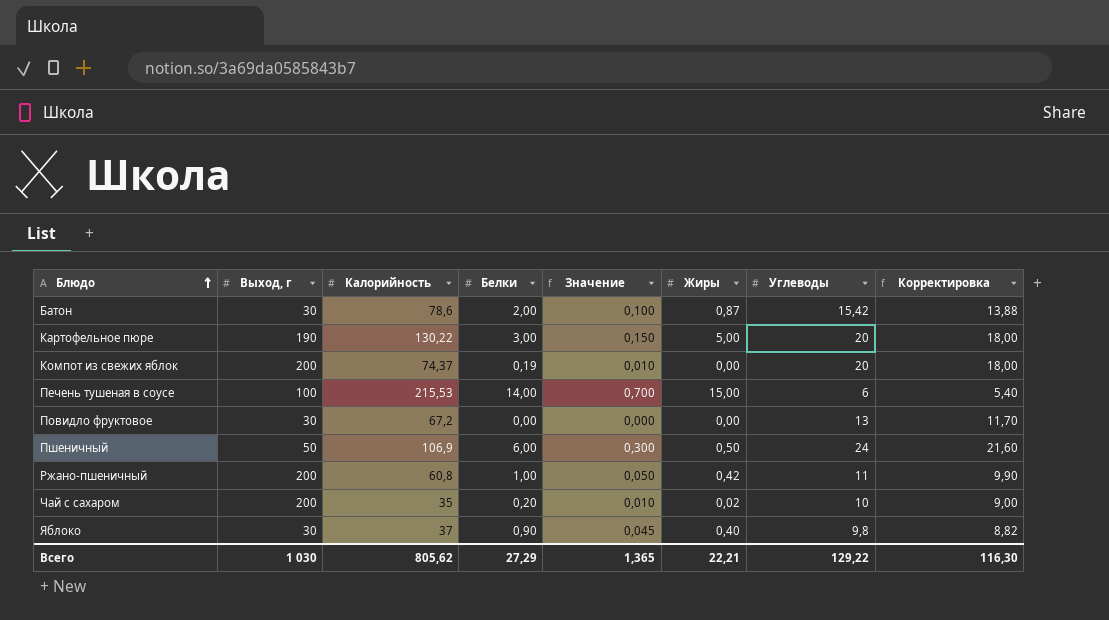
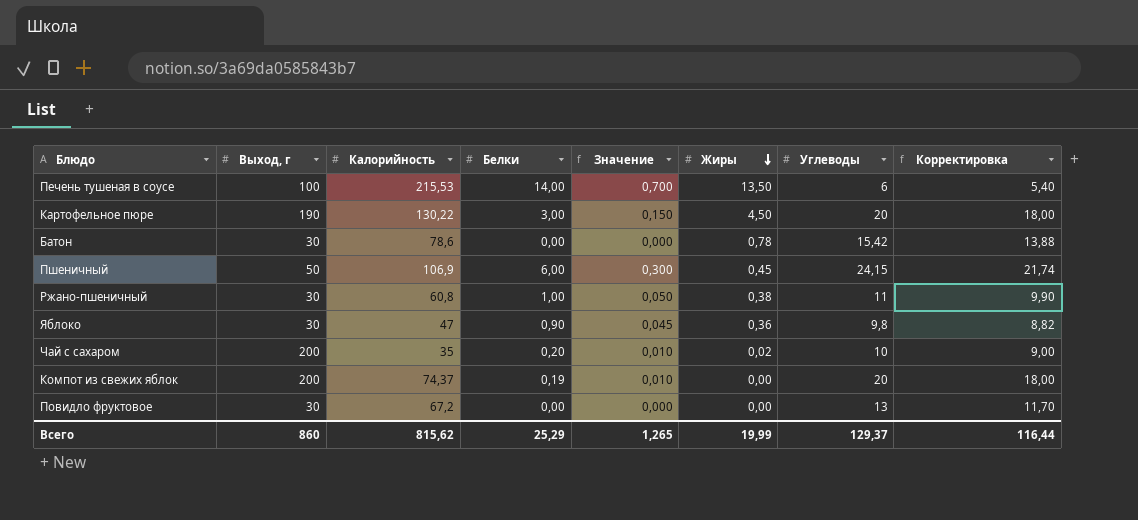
row order: Блюдо ascending -> Жиры descending
Печень тушеная в соусе | Жиры: 15,00 -> 13,50
Картофельное пюре | Жиры: 5,00 -> 4,50
Батон | Белки: 2,00 -> 0,00
Батон | Значение: 0,100 -> 0,000
Батон | Жиры: 0,87 -> 0,78
Пшеничный | Жиры: 0,50 -> 0,45
Пшеничный | Углеводы: 24 -> 24,15
Пшеничный | Корректировка: 21,60 -> 21,74
Ржано-пшеничный | Выход, г: 200 -> 30
Ржано-пшеничный | Жиры: 0,42 -> 0,38
Яблоко | Калорийность: 37 -> 47
Яблоко | Жиры: 0,40 -> 0,36
Всего | Выход, г: 1 030 -> 860
Всего | Калорийность: 805,62 -> 815,62
Всего | Белки: 27,29 -> 25,29
Всего | Значение: 1,365 -> 1,265
Всего | Жиры: 22,21 -> 19,99
Всего | Углеводы: 129,22 -> 129,37
Всего | Корректировка: 116,30 -> 116,44

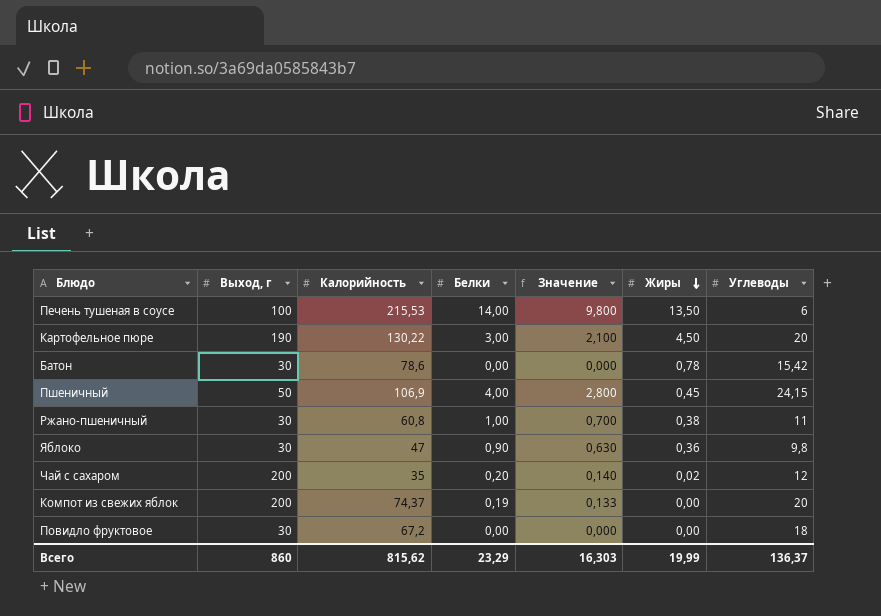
column Корректировка | formula: [Углеводы] * 0,9 -> none
column Значение | formula: [Белки] * 0,05 -> [Белки] * 0,7
Пшеничный | Белки: 6,00 -> 4,00
Чай с сахаром | Углеводы: 10 -> 12
Повидло фруктовое | Углеводы: 13 -> 18
Всего | Белки: 25,29 -> 23,29
Всего | Значение: 1,265 -> 16,303
Всего | Углеводы: 129,37 -> 136,37

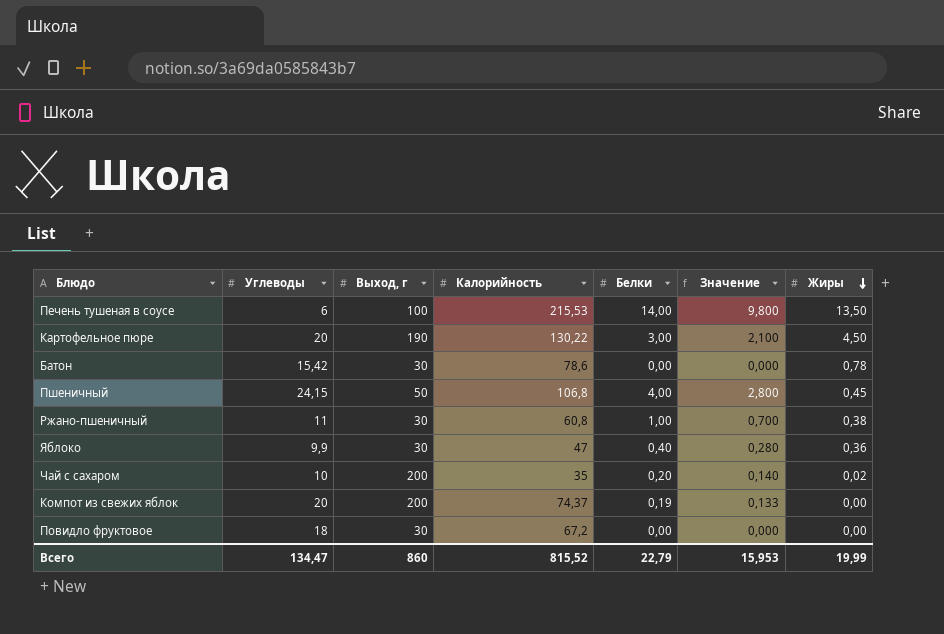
column Углеводы | position: 7 -> 2
Пшеничный | Калорийность: 106,9 -> 106,8
Яблоко | Углеводы: 9,8 -> 9,9
Яблоко | Белки: 0,90 -> 0,40
Яблоко | Значение: 0,630 -> 0,280
Чай с сахаром | Углеводы: 12 -> 10
Всего | Углеводы: 136,37 -> 134,47
Всего | Калорийность: 815,62 -> 815,52
Всего | Белки: 23,29 -> 22,79
Всего | Значение: 16,303 -> 15,953

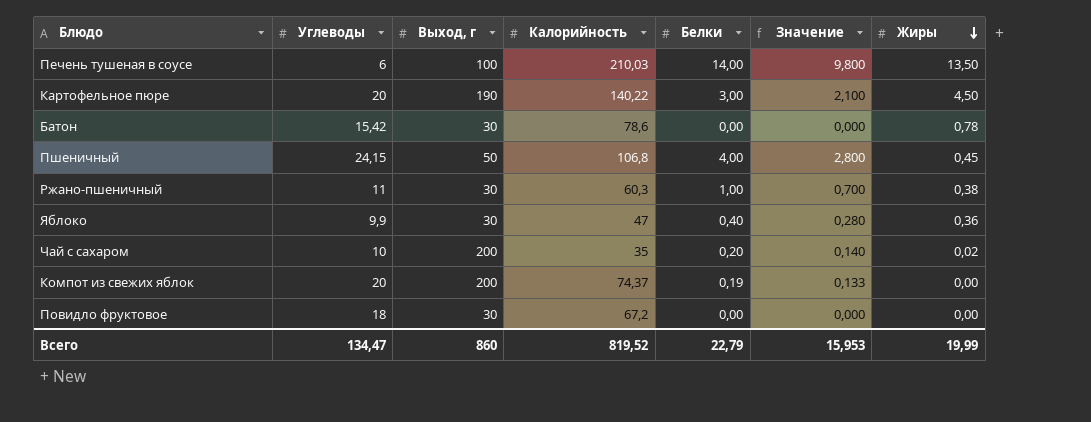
Печень тушеная в соусе | Калорийность: 215,53 -> 210,03
Картофельное пюре | Калорийность: 130,22 -> 140,22
Ржано-пшеничный | Калорийность: 60,8 -> 60,3
Всего | Калорийность: 815,52 -> 819,52

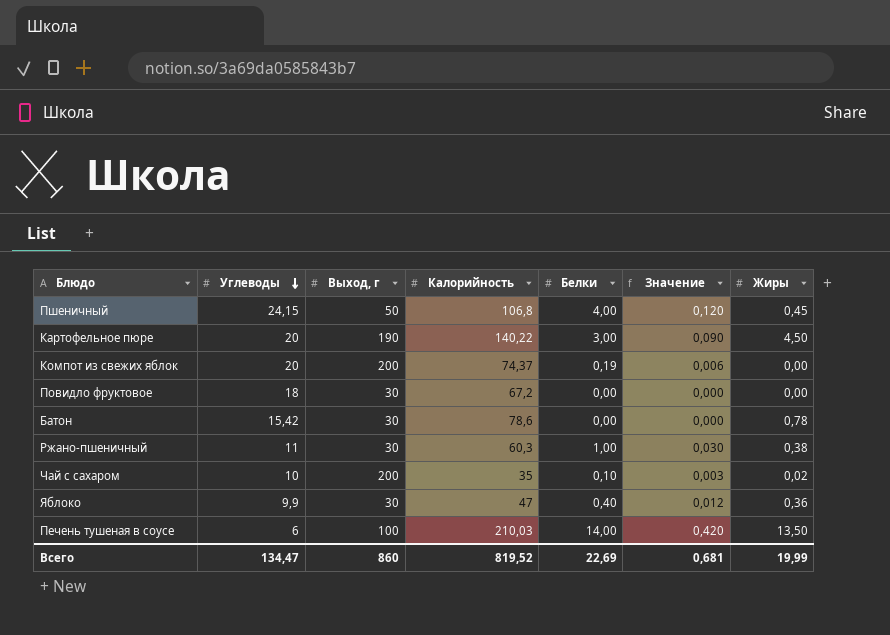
row order: Жиры descending -> Углеводы descending
column Значение | formula: [Белки] * 0,7 -> [Белки] * 0,03
Чай с сахаром | Белки: 0,20 -> 0,10
Всего | Белки: 22,79 -> 22,69
Всего | Значение: 15,953 -> 0,681

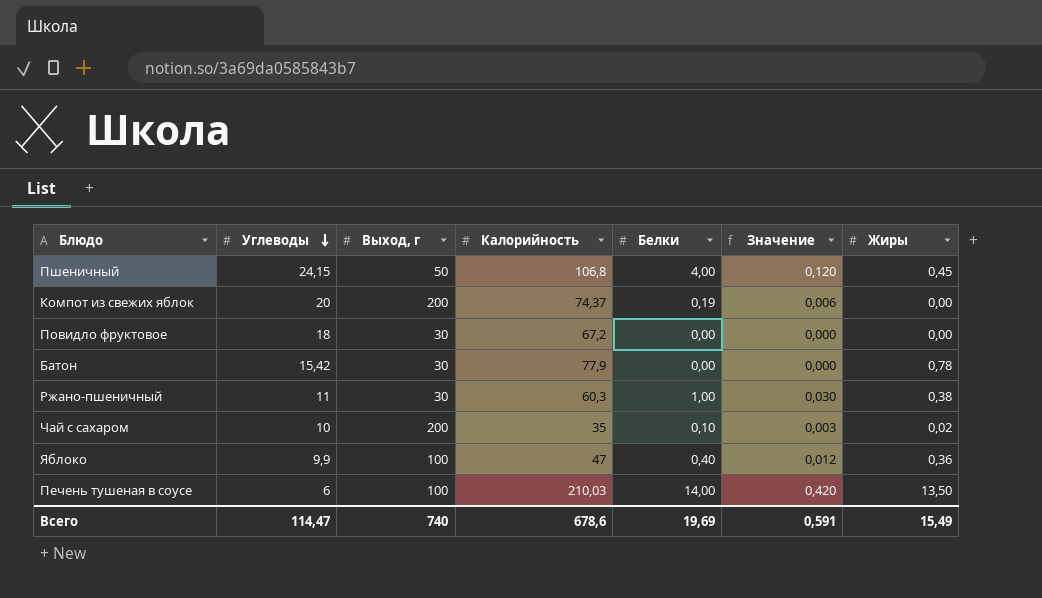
row Картофельное пюре: 20 | 190 | 140,22 | 3,00 | 0,090 | 4,50 -> none
Батон | Калорийность: 78,6 -> 77,9
Яблоко | Выход, г: 30 -> 100
Всего | Углеводы: 134,47 -> 114,47
Всего | Выход, г: 860 -> 740
Всего | Калорийность: 819,52 -> 678,6
Всего | Белки: 22,69 -> 19,69
Всего | Значение: 0,681 -> 0,591
Всего | Жиры: 19,99 -> 15,49

